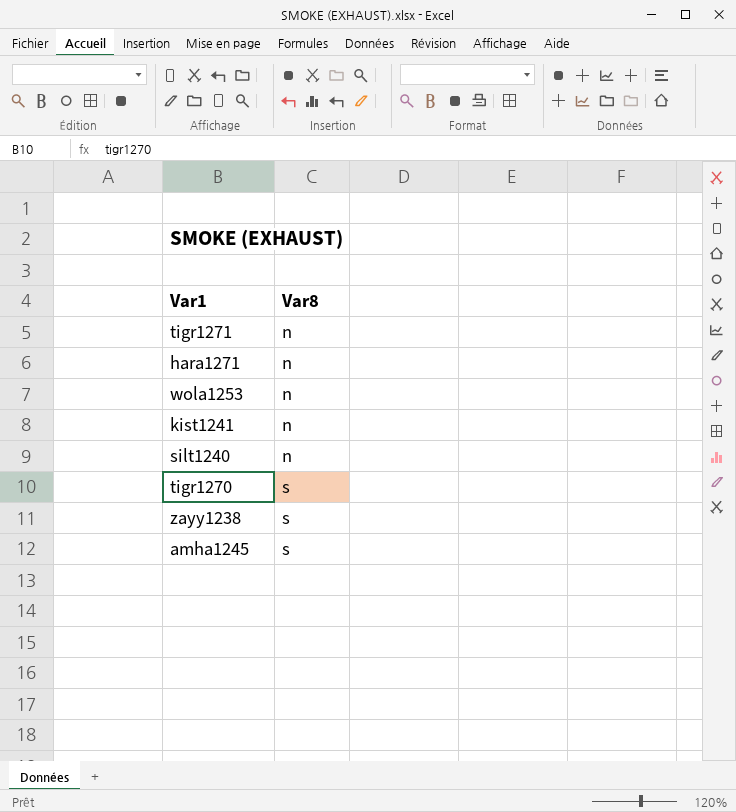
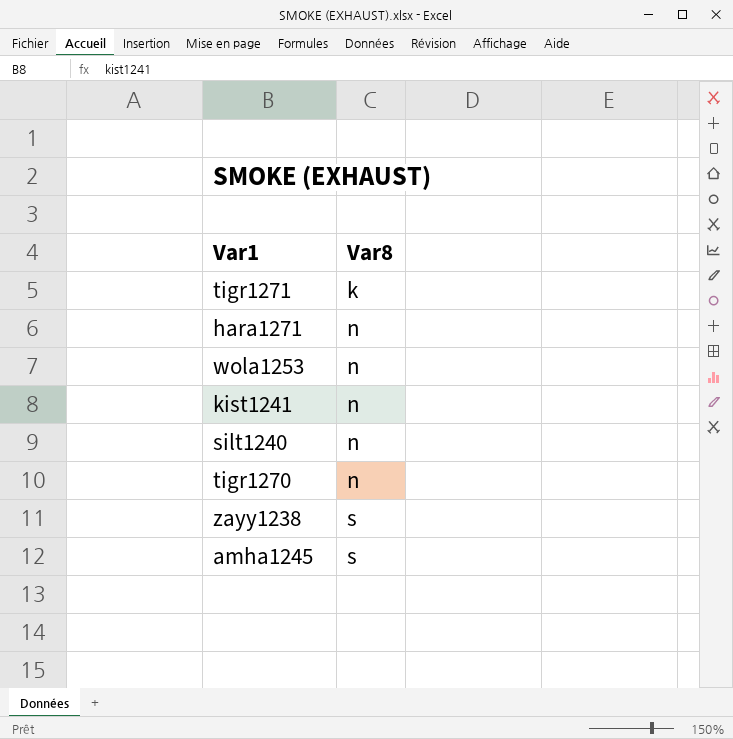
tigr1271 | Var8: n -> k
tigr1270 | Var8: s -> n

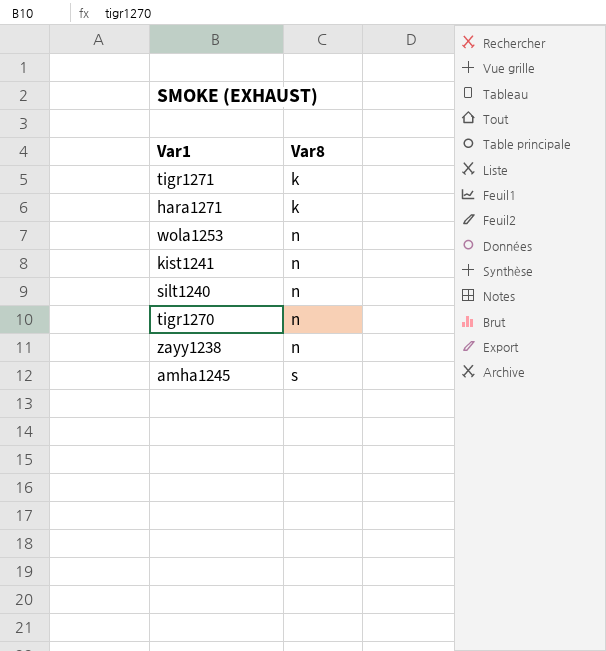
hara1271 | Var8: n -> k
zayy1238 | Var8: s -> n

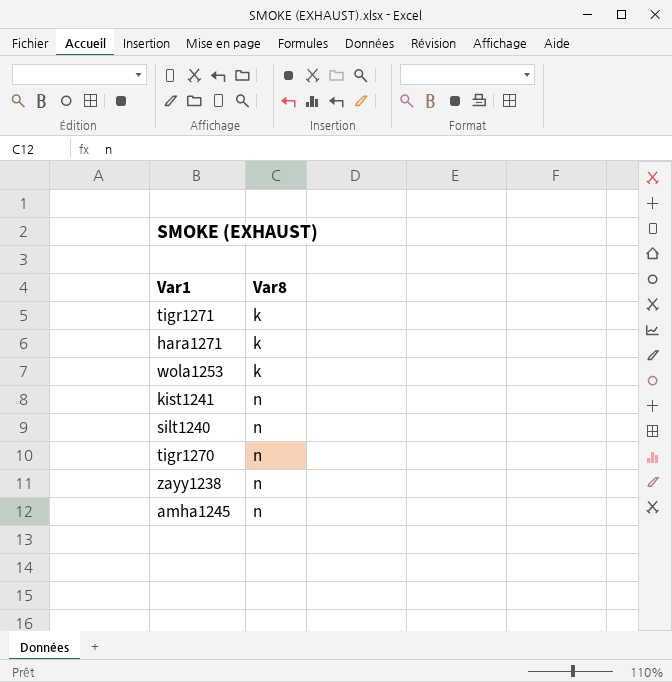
wola1253 | Var8: n -> k
amha1245 | Var8: s -> n

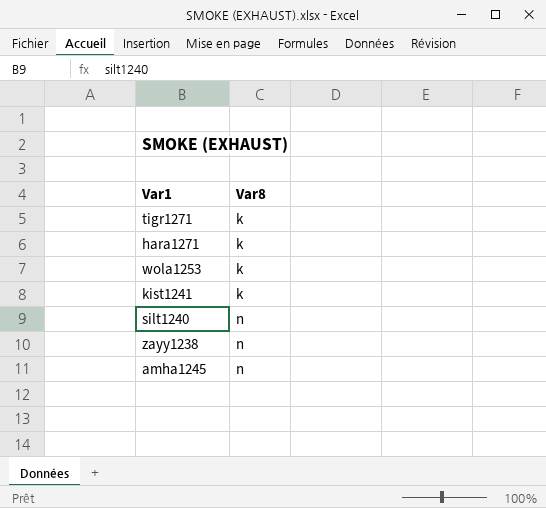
row tigr1270: n -> none
kist1241 | Var8: n -> k

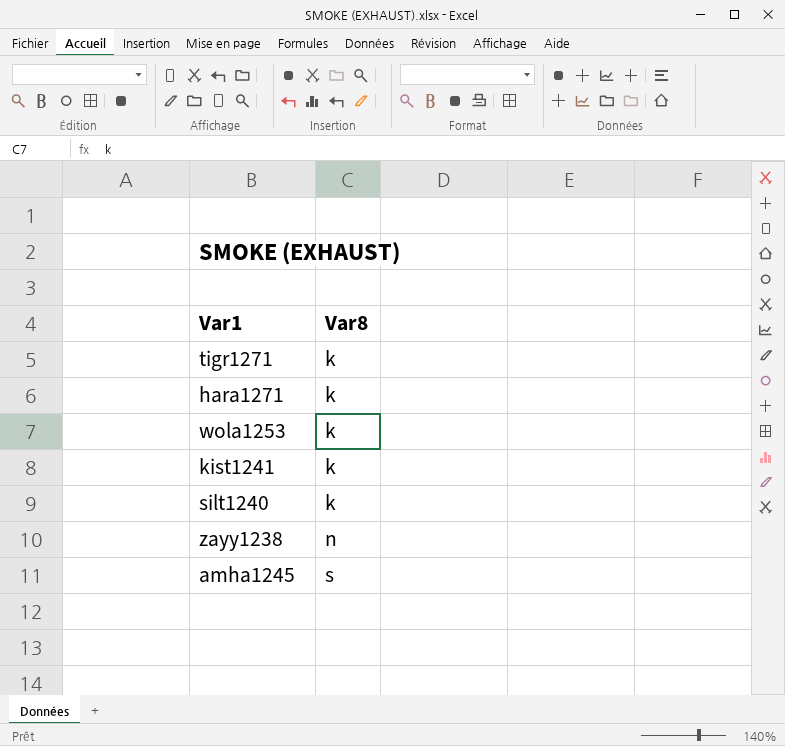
silt1240 | Var8: n -> k
amha1245 | Var8: n -> s

